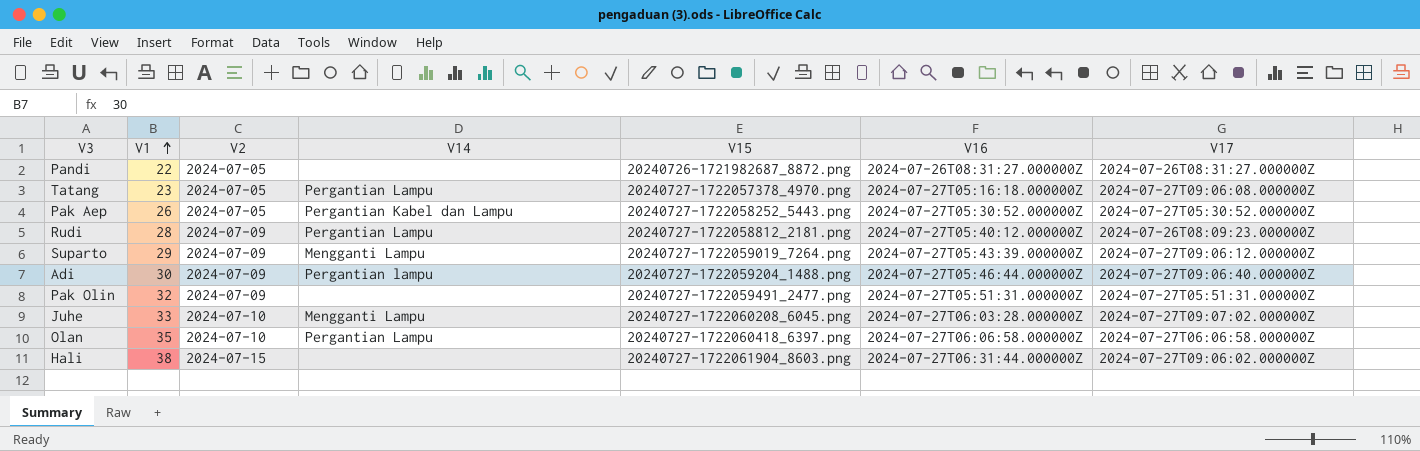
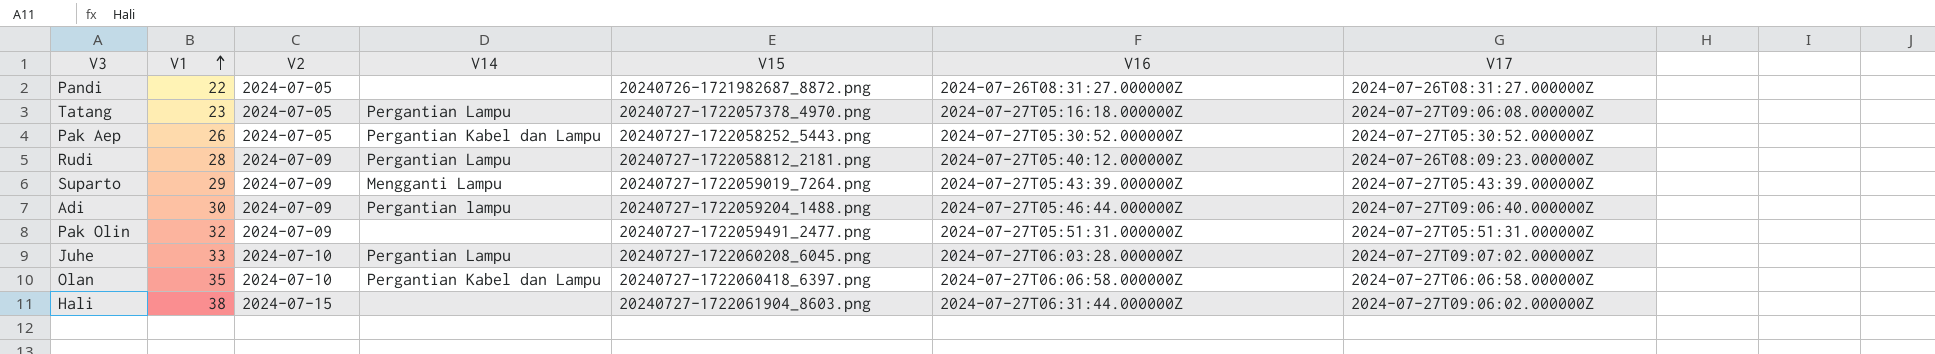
Suparto | V17: 2024-07-27T09:06:12.000000Z -> 2024-07-27T05:43:39.000000Z
Juhe | V14: Mengganti Lampu -> Pergantian Lampu
Olan | V14: Pergantian Lampu -> Pergantian Kabel dan Lampu

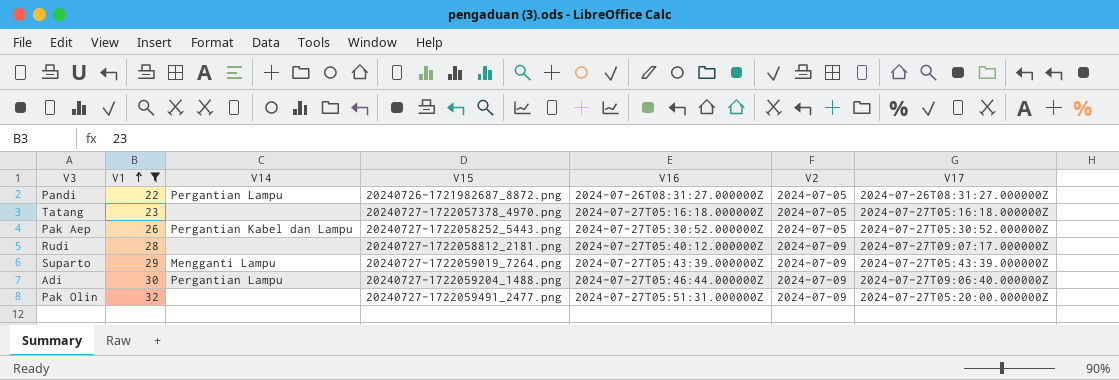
filter: none -> V1 <= 32
column V2 | position: 3 -> 6
Pandi | V14: none -> Pergantian Lampu
Tatang | V14: Pergantian Lampu -> none
Tatang | V17: 2024-07-27T09:06:08.000000Z -> 2024-07-27T05:16:18.000000Z
Rudi | V14: Pergantian Lampu -> none
Rudi | V17: 2024-07-26T08:09:23.000000Z -> 2024-07-27T09:07:17.000000Z
Adi | V14: Pergantian lampu -> Pergantian Lampu
Pak Olin | V17: 2024-07-27T05:51:31.000000Z -> 2024-07-27T05:20:00.000000Z

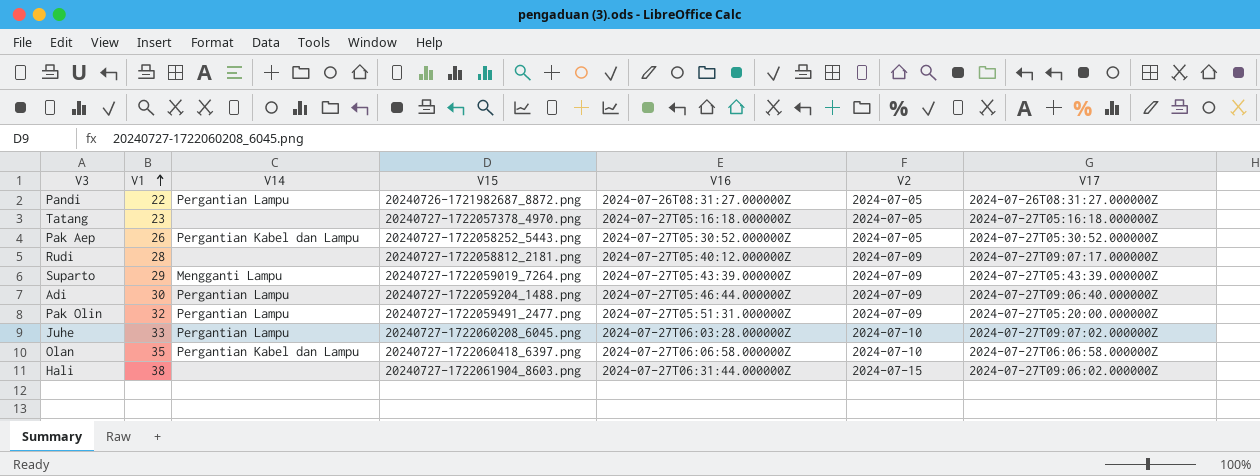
filter: V1 <= 32 -> none
Pak Olin | V14: none -> Pergantian Lampu

